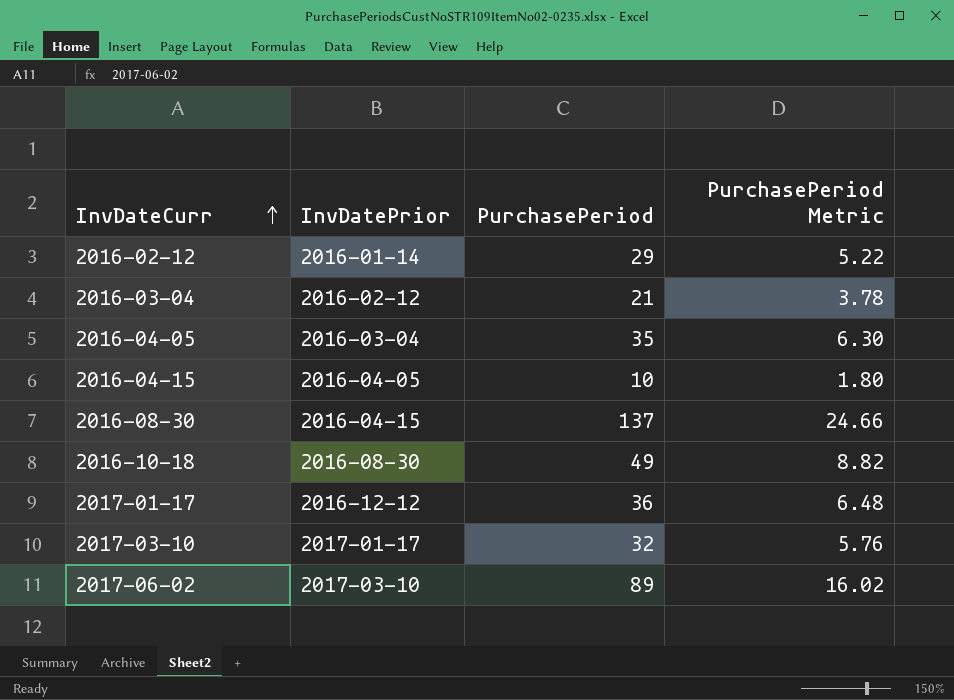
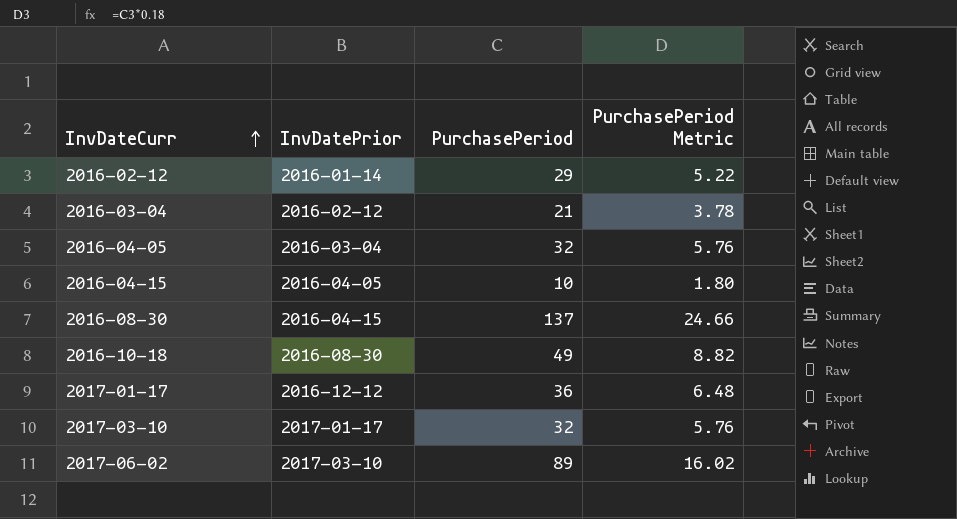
2016-04-05 | PurchasePeriod: 35 -> 32
2016-04-05 | PurchasePeriod Metric: 6.30 -> 5.76

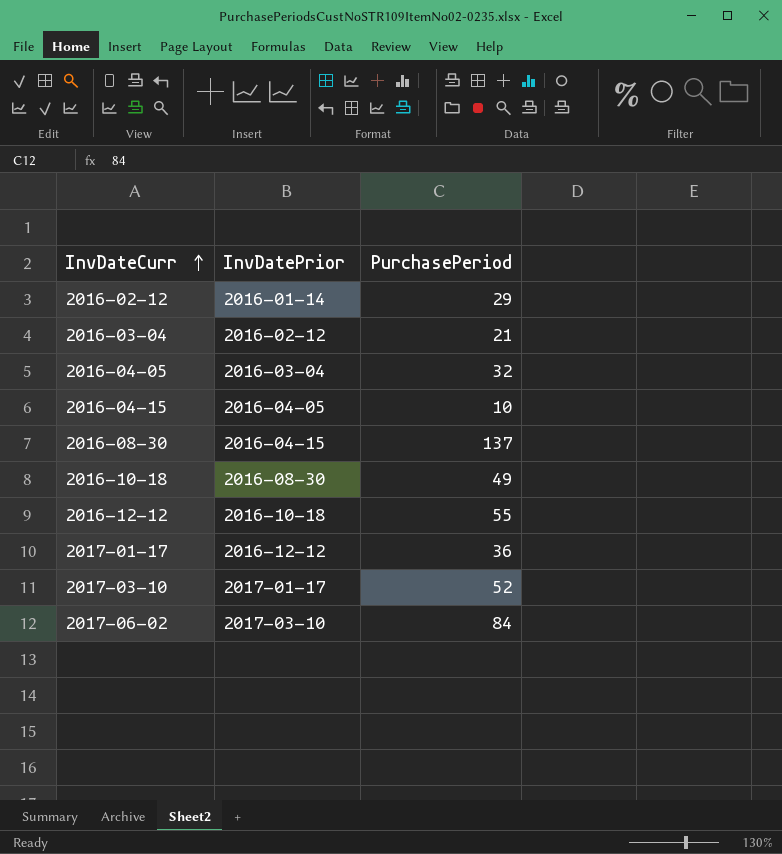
column PurchasePeriod Metric | formula: [PurchasePeriod] * 0.18 -> none
row 2016-12-12: none -> 2016-10-18 | 55
2017-03-10 | PurchasePeriod: 32 -> 52
2017-06-02 | PurchasePeriod: 89 -> 84

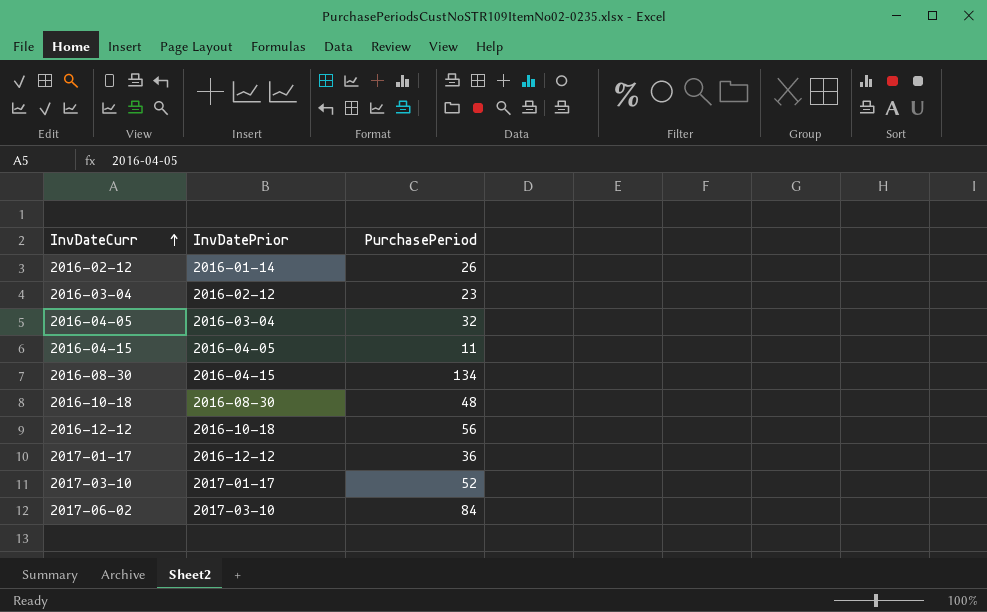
2016-02-12 | PurchasePeriod: 29 -> 26
2016-03-04 | PurchasePeriod: 21 -> 23
2016-04-15 | PurchasePeriod: 10 -> 11
2016-08-30 | PurchasePeriod: 137 -> 134
2016-10-18 | PurchasePeriod: 49 -> 48
2016-12-12 | PurchasePeriod: 55 -> 56

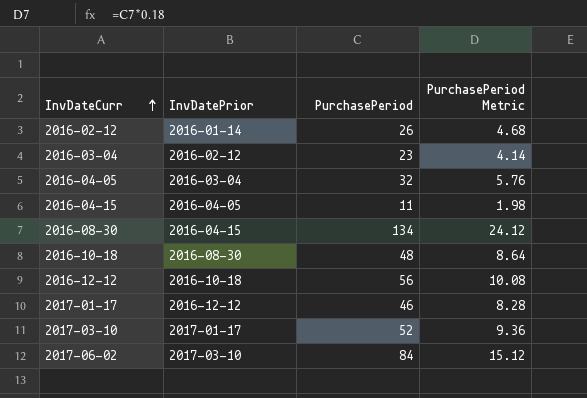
column PurchasePeriod Metric | formula: none -> [PurchasePeriod] * 0.18
2017-01-17 | PurchasePeriod: 36 -> 46

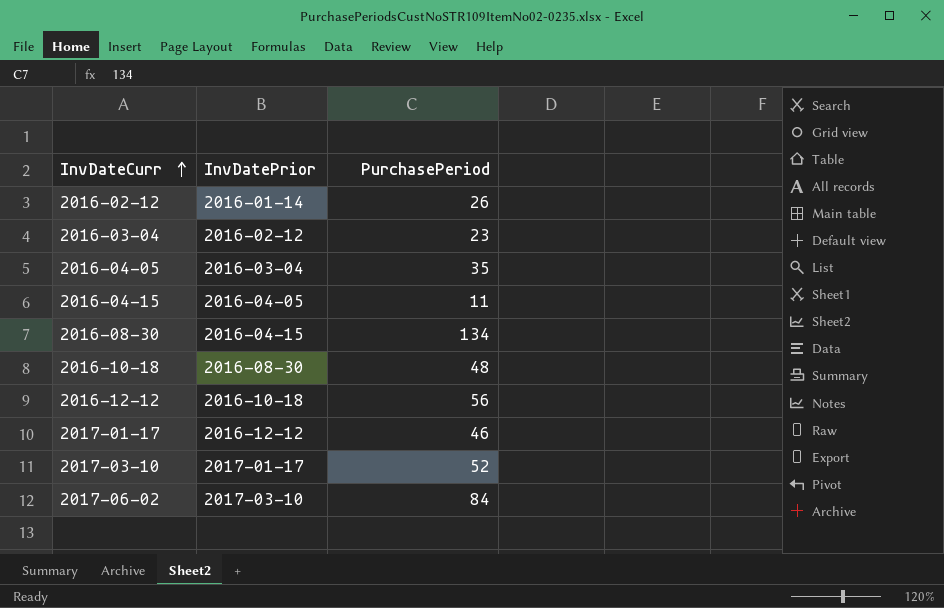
column PurchasePeriod Metric | formula: [PurchasePeriod] * 0.18 -> none
2016-04-05 | PurchasePeriod: 32 -> 35

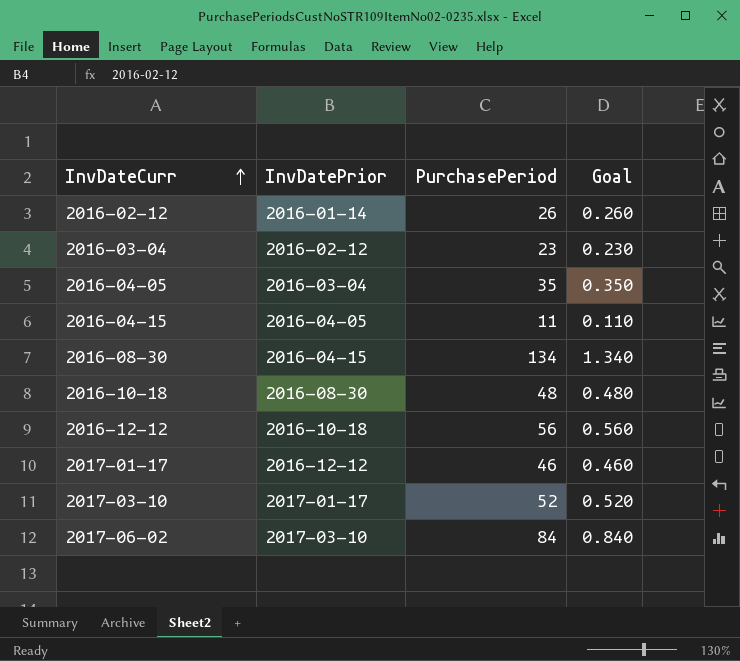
column Goal | formula: none -> [PurchasePeriod] * 0.01

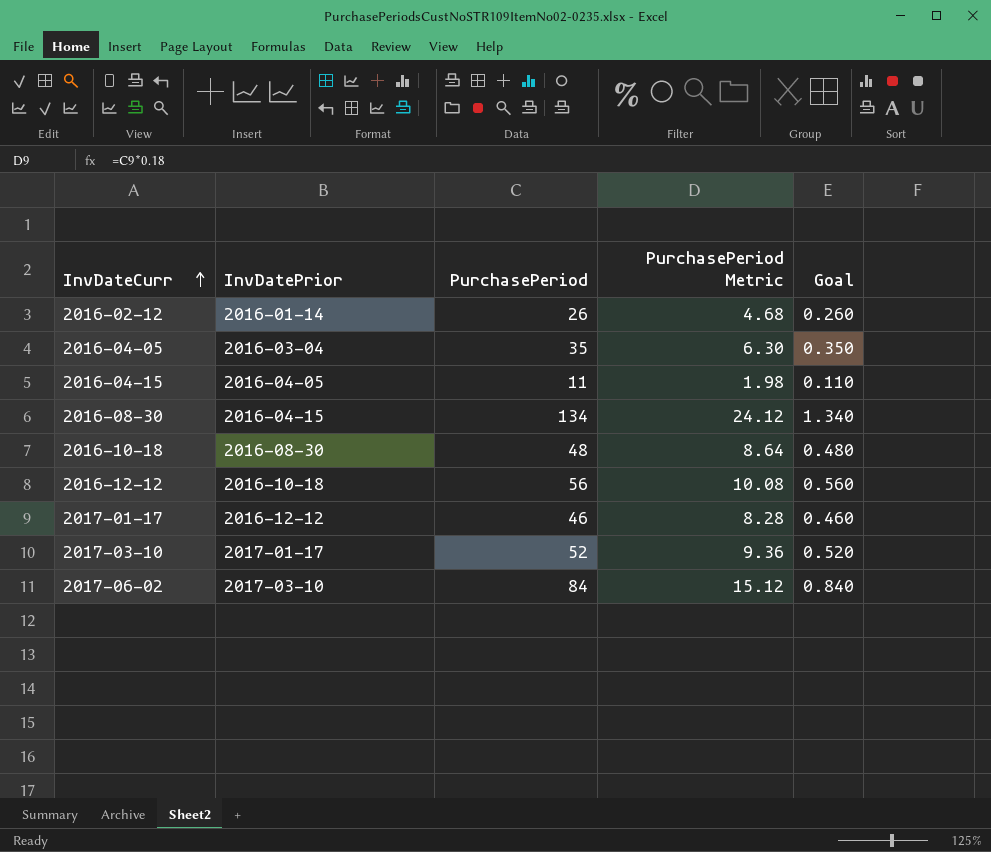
column PurchasePeriod Metric | formula: none -> [PurchasePeriod] * 0.18
row 2016-03-04: 2016-02-12 | 23 | 0.230 -> none

